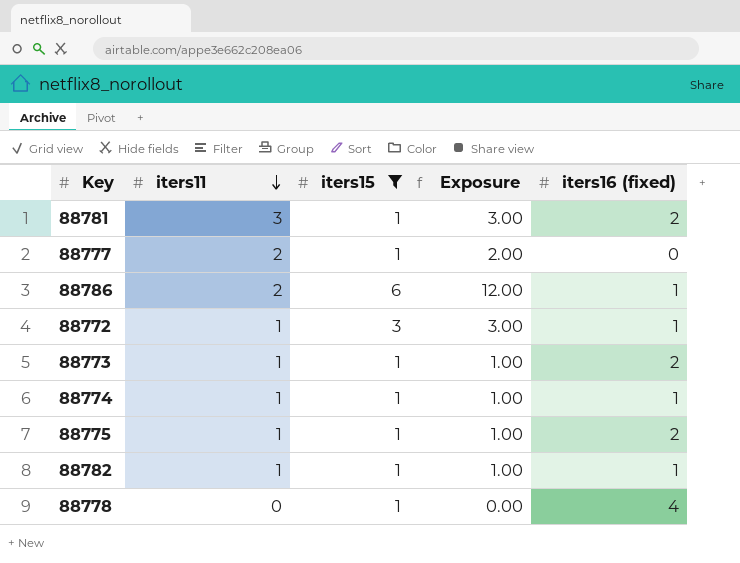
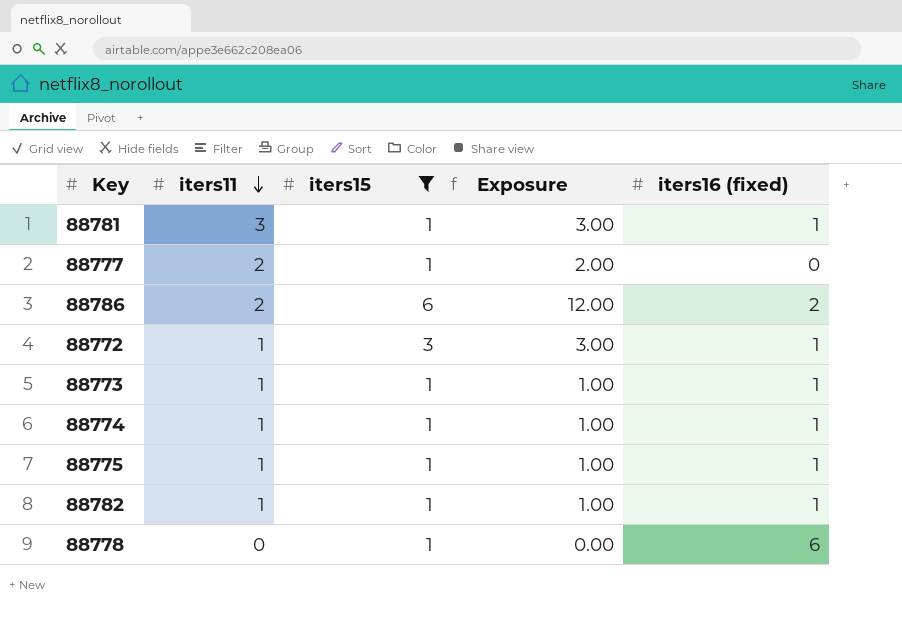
88781 | iters16 (fixed): 2 -> 1
88786 | iters16 (fixed): 1 -> 2
88773 | iters16 (fixed): 2 -> 1
88775 | iters16 (fixed): 2 -> 1
88778 | iters16 (fixed): 4 -> 6

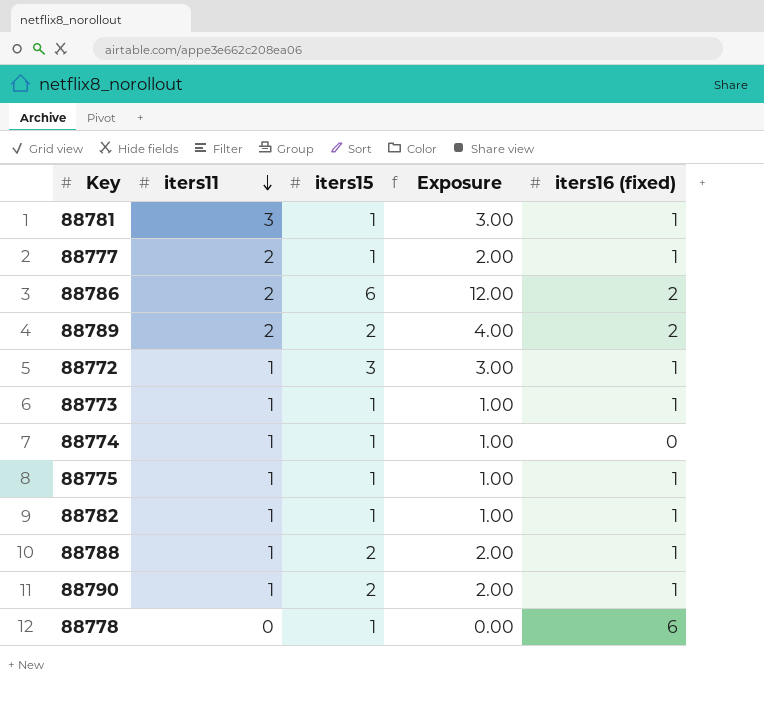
filter: iters15 != 2 -> none
88777 | iters16 (fixed): 0 -> 1
88774 | iters16 (fixed): 1 -> 0

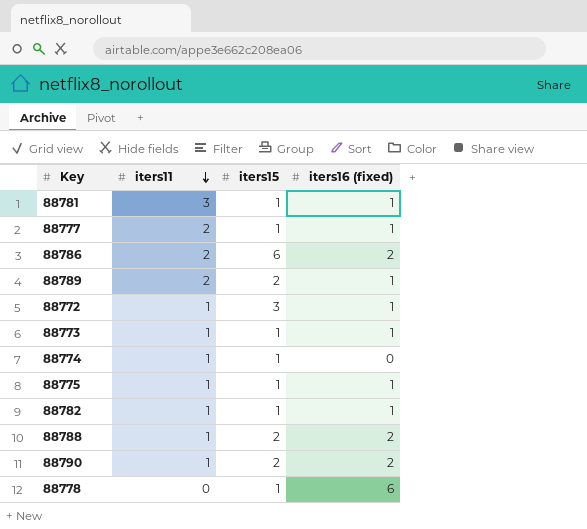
column Exposure | formula: [iters11] * [iters15] -> none
88789 | iters16 (fixed): 2 -> 1
88788 | iters16 (fixed): 1 -> 2
88790 | iters16 (fixed): 1 -> 2

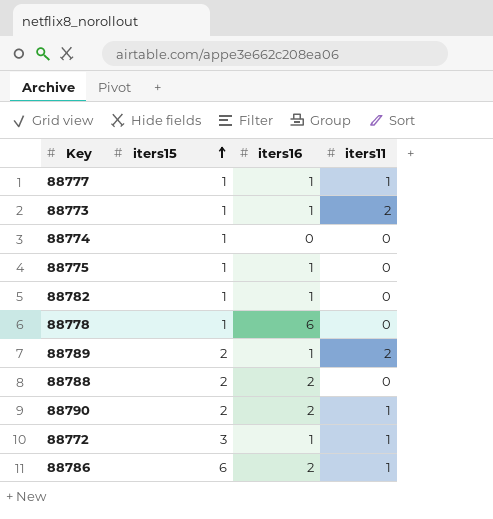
row order: iters11 descending -> iters15 ascending
column name: iters16 (fixed) -> iters16
column iters11 | position: 2 -> 4
row 88781: 3 | 1 | 1 -> none
88777 | iters11: 2 -> 1
88773 | iters11: 1 -> 2
88774 | iters11: 1 -> 0
88775 | iters11: 1 -> 0
88782 | iters11: 1 -> 0
88788 | iters11: 1 -> 0
88786 | iters11: 2 -> 1

